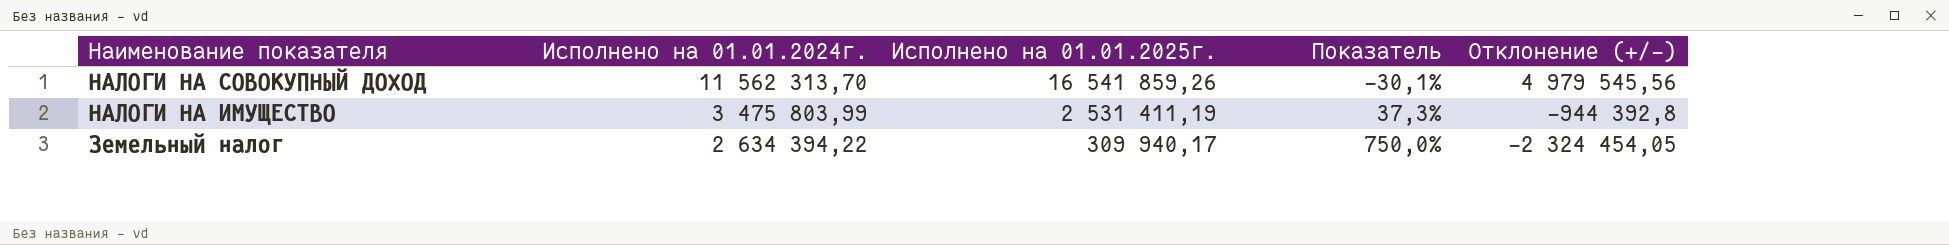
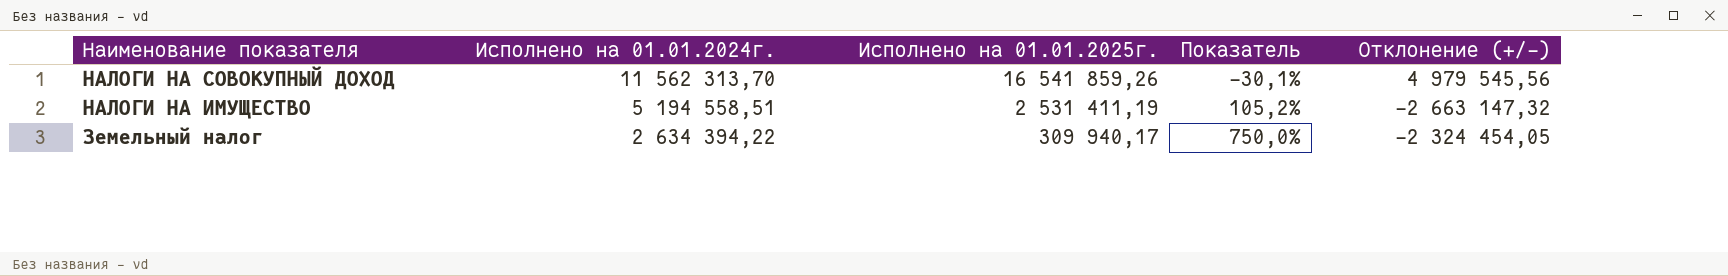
НАЛОГИ НА ИМУЩЕСТВО | Исполнено на 01.01.2024г.: 3 475 803,99 -> 5 194 558,51
НАЛОГИ НА ИМУЩЕСТВО | Показатель: 37,3% -> 105,2%
НАЛОГИ НА ИМУЩЕСТВО | Отклонение (+/-): -944 392,8 -> -2 663 147,32

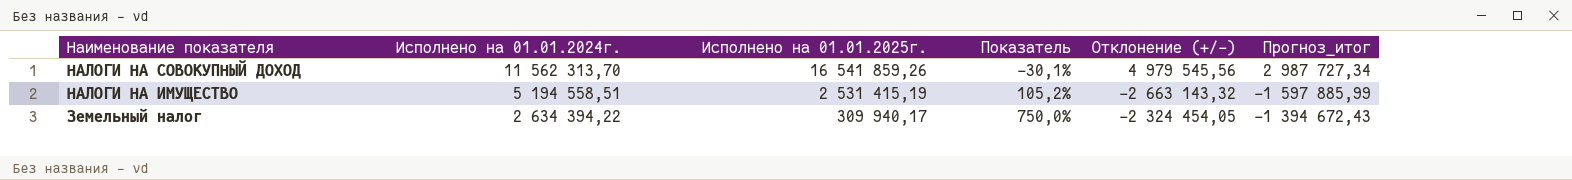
column Прогноз_итог | formula: none -> [Отклонение (+/-)] * 0,6
НАЛОГИ НА ИМУЩЕСТВО | Исполнено на 01.01.2025г.: 2 531 411,19 -> 2 531 415,19
НАЛОГИ НА ИМУЩЕСТВО | Отклонение (+/-): -2 663 147,32 -> -2 663 143,32

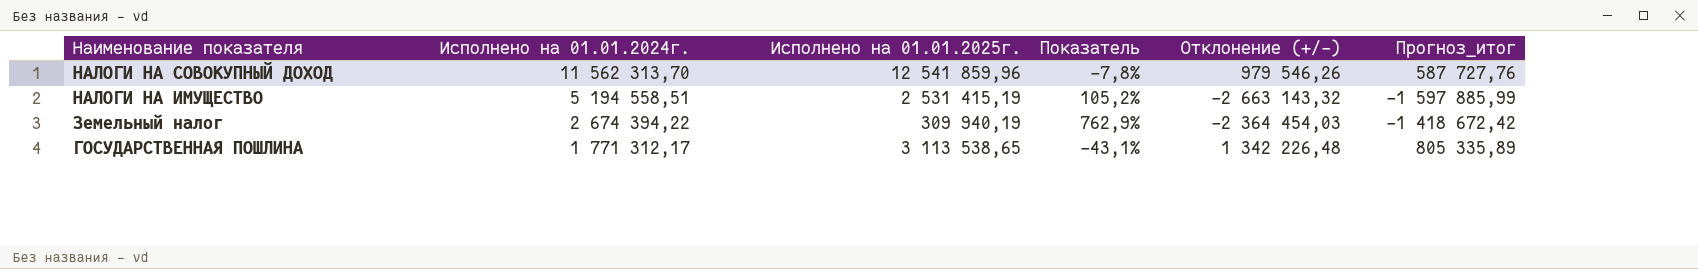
НАЛОГИ НА СОВОКУПНЫЙ ДОХОД | Исполнено на 01.01.2025г.: 16 541 859,26 -> 12 541 859,96
НАЛОГИ НА СОВОКУПНЫЙ ДОХОД | Показатель: -30,1% -> -7,8%
НАЛОГИ НА СОВОКУПНЫЙ ДОХОД | Отклонение (+/-): 4 979 545,56 -> 979 546,26
НАЛОГИ НА СОВОКУПНЫЙ ДОХОД | Прогноз_итог: 2 987 727,34 -> 587 727,76
Земельный налог | Исполнено на 01.01.2024г.: 2 634 394,22 -> 2 674 394,22
Земельный налог | Исполнено на 01.01.2025г.: 309 940,17 -> 309 940,19
Земельный налог | Показатель: 750,0% -> 762,9%
Земельный налог | Отклонение (+/-): -2 324 454,05 -> -2 364 454,03
Земельный налог | Прогноз_итог: -1 394 672,43 -> -1 418 672,42
row ГОСУДАРСТВЕННАЯ ПОШЛИНА: none -> 1 771 312,17 | 3 113 538,65 | -43,1% | 1 342 226,48 | 805 335,89

